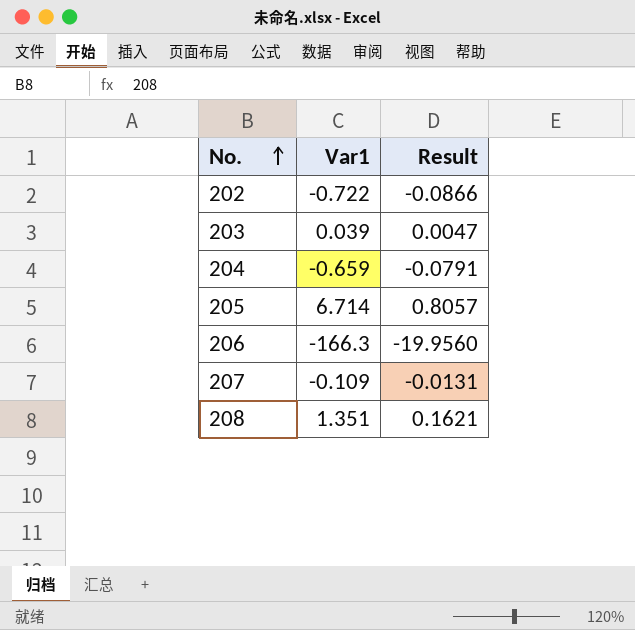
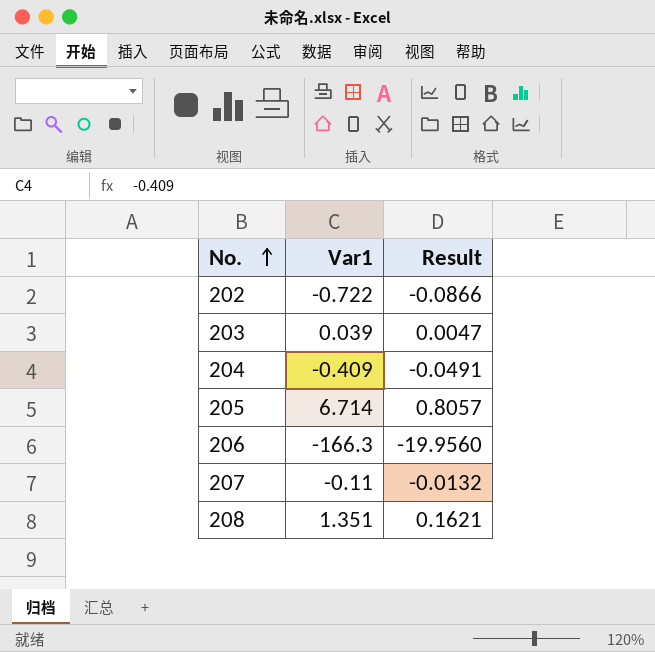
204 | Var1: -0.659 -> -0.409
204 | Result: -0.0791 -> -0.0491
207 | Var1: -0.109 -> -0.11
207 | Result: -0.0131 -> -0.0132

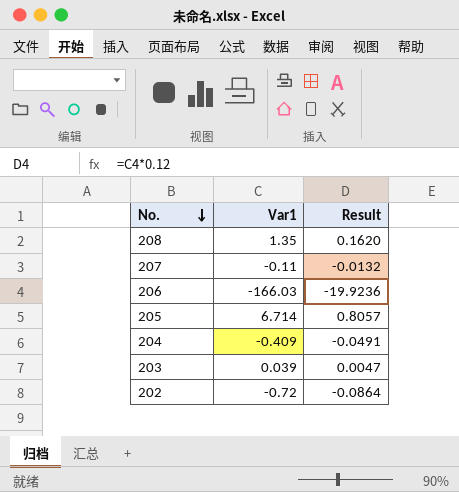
row order: No. ascending -> No. descending
208 | Var1: 1.351 -> 1.35
208 | Result: 0.1621 -> 0.1620
206 | Var1: -166.3 -> -166.03
206 | Result: -19.9560 -> -19.9236
202 | Var1: -0.722 -> -0.72
202 | Result: -0.0866 -> -0.0864

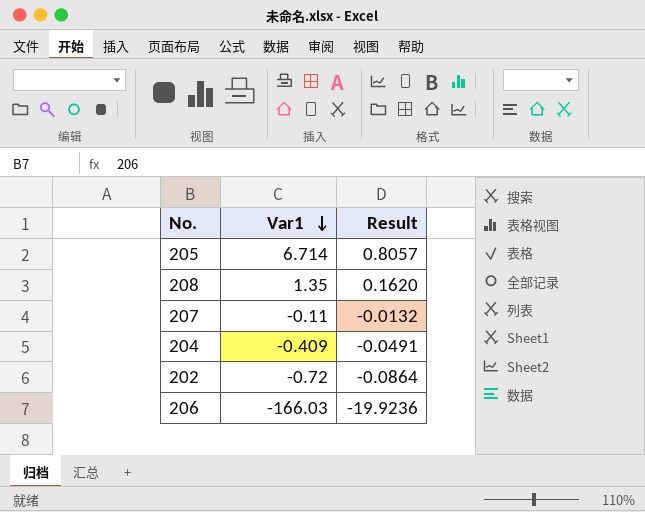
row order: No. descending -> Var1 descending
row 203: 0.039 | 0.0047 -> none

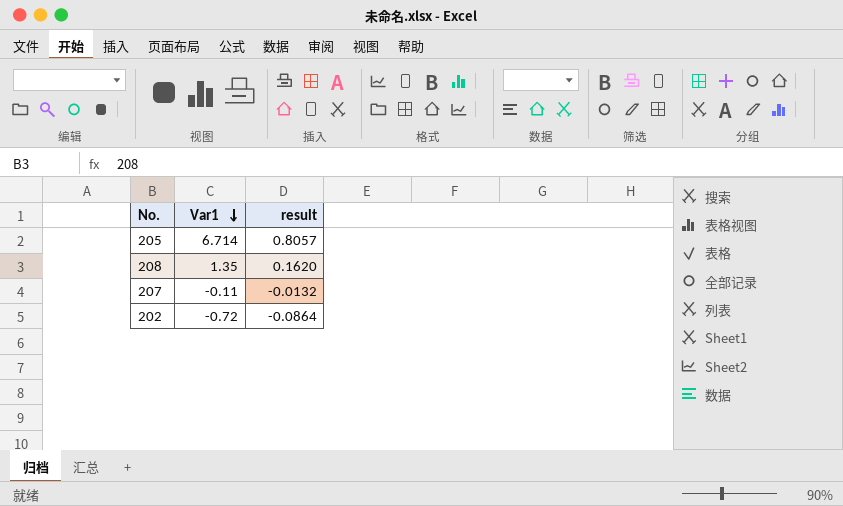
column name: Result -> result
row 204: -0.409 | -0.0491 -> none
row 206: -166.03 | -19.9236 -> none

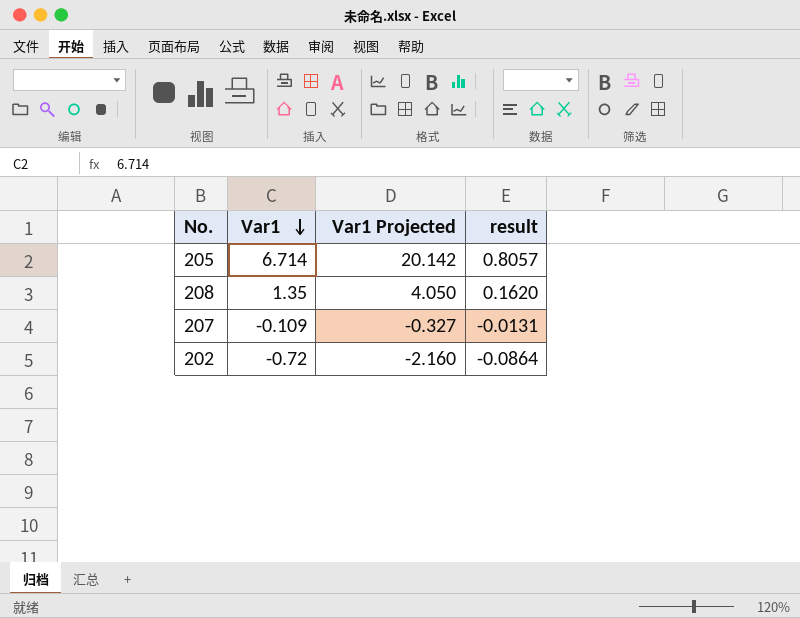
column Var1 Projected | formula: none -> [Var1] * 3
207 | Var1: -0.11 -> -0.109
207 | result: -0.0132 -> -0.0131

